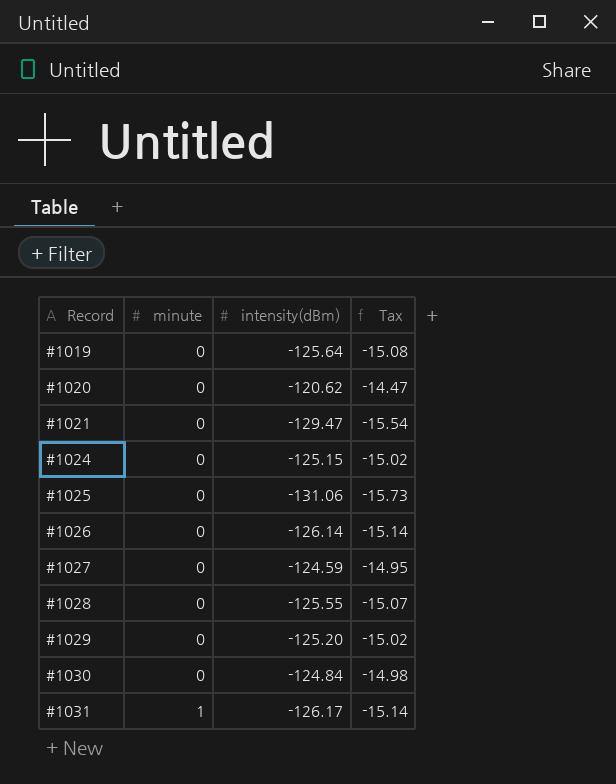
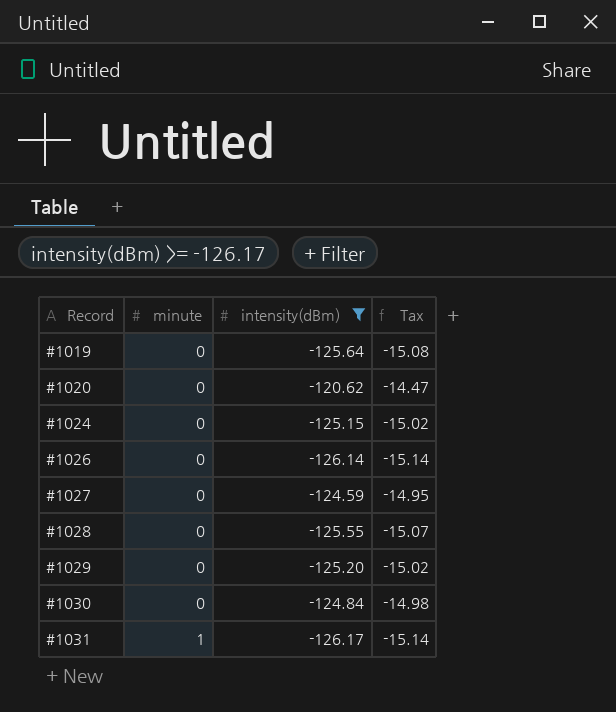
filter: none -> intensity(dBm) >= -126.17

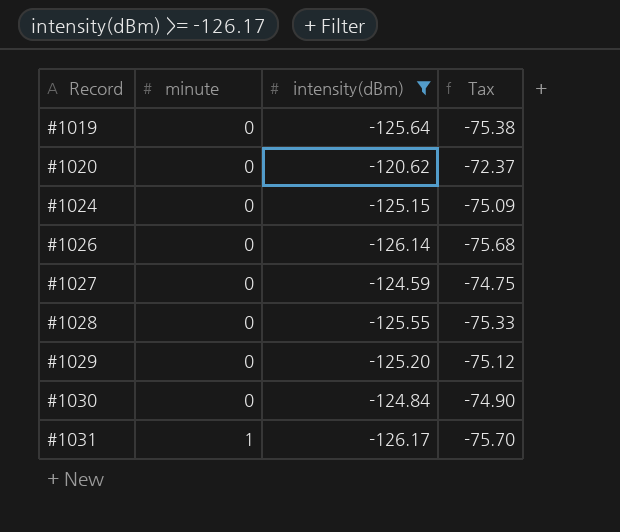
column Tax | formula: [intensity(dBm)] * 0.12 -> [intensity(dBm)] * 0.6

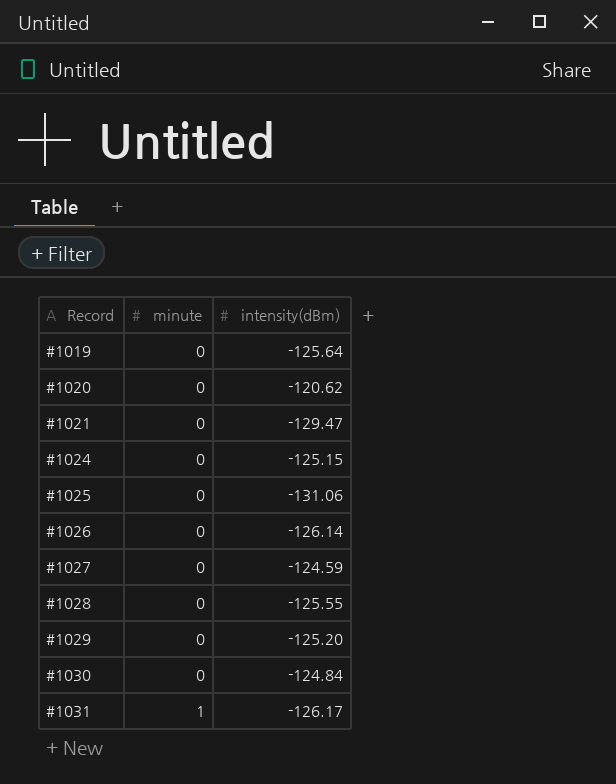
filter: intensity(dBm) >= -126.17 -> none
column Tax | formula: [intensity(dBm)] * 0.6 -> none

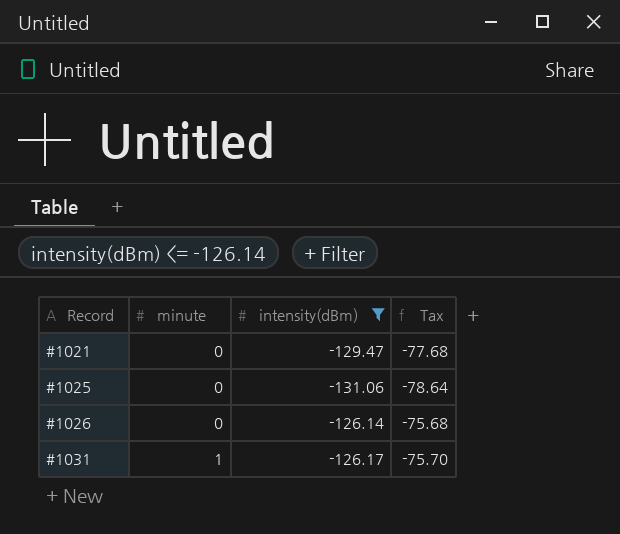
filter: none -> intensity(dBm) <= -126.14
column Tax | formula: none -> [intensity(dBm)] * 0.6

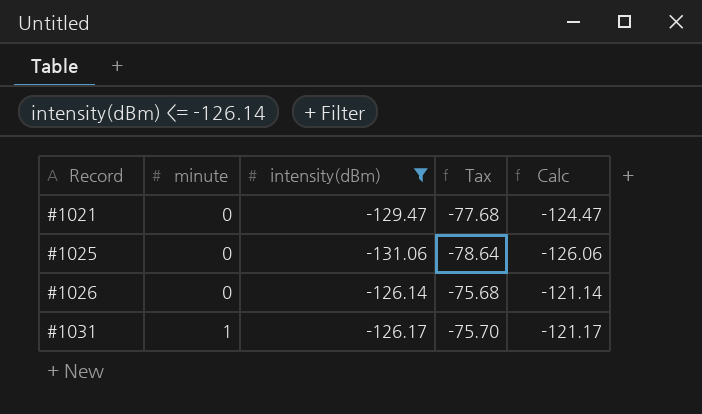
column Calc | formula: none -> [intensity(dBm)] + 5

